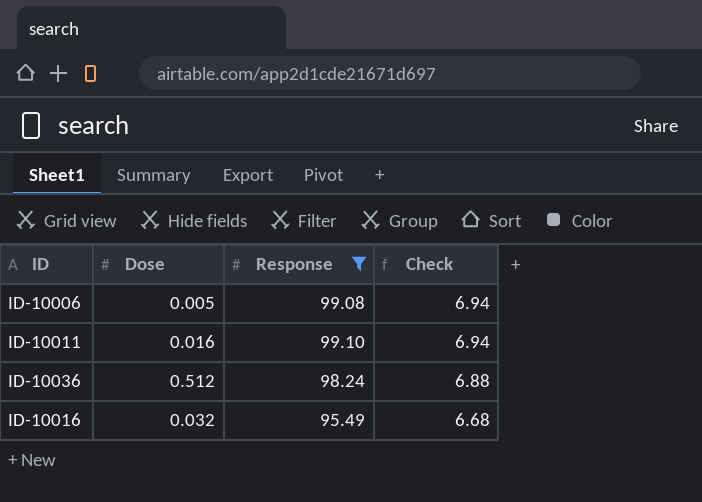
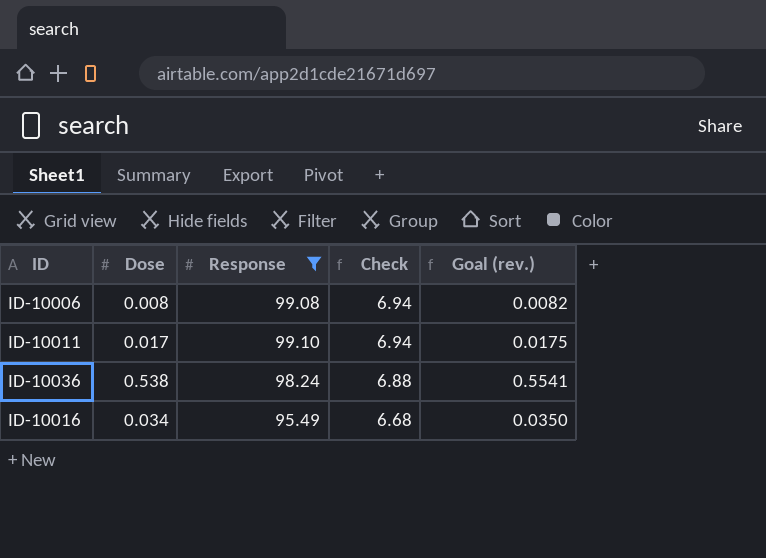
column Goal (rev.) | formula: none -> [Dose] * 1.03
ID-10006 | Dose: 0.005 -> 0.008
ID-10011 | Dose: 0.016 -> 0.017
ID-10036 | Dose: 0.512 -> 0.538
ID-10016 | Dose: 0.032 -> 0.034

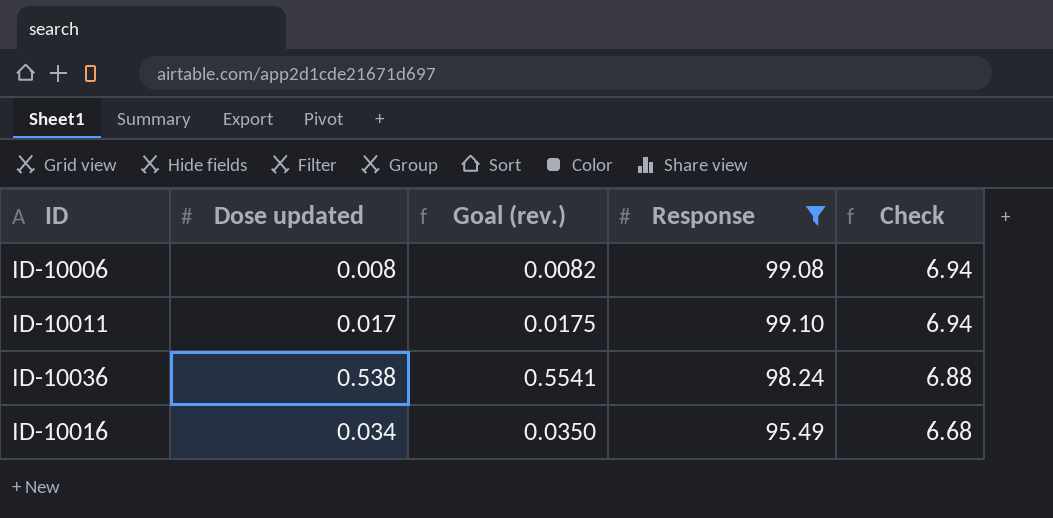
column name: Dose -> Dose updated
column Goal (rev.) | position: 5 -> 3

